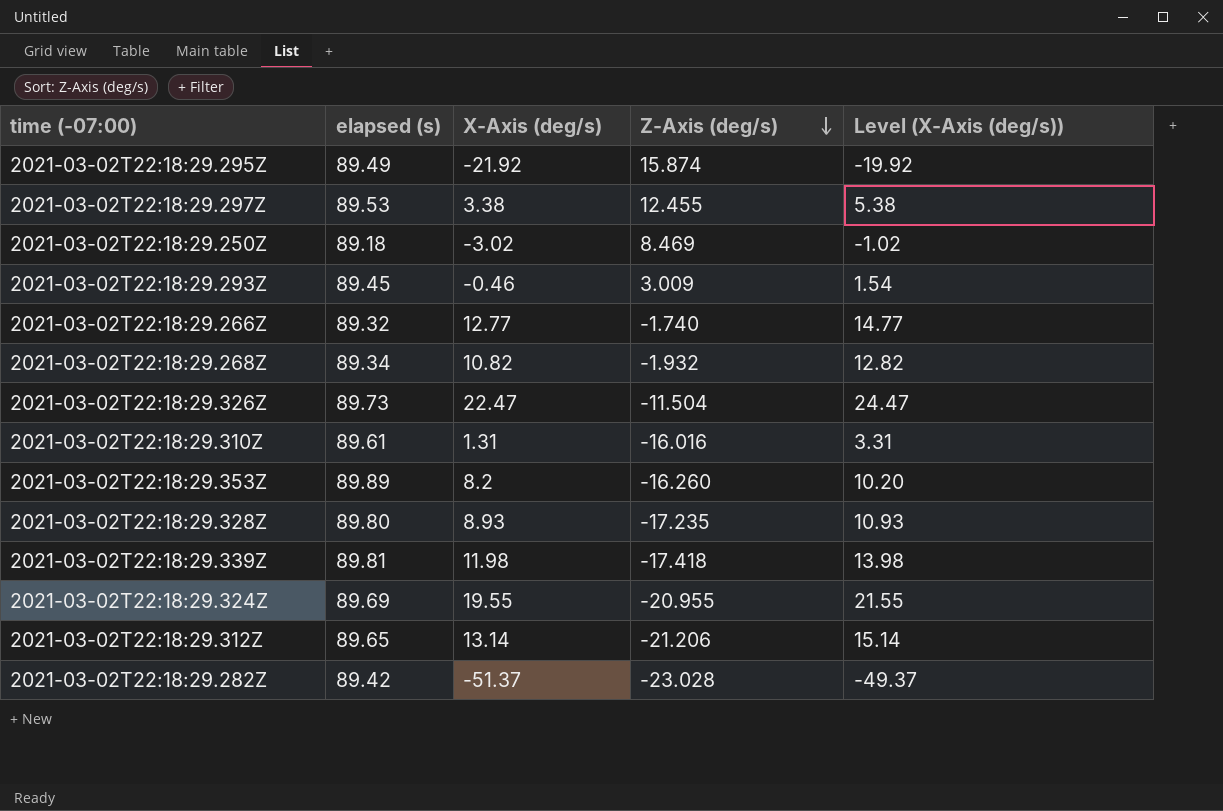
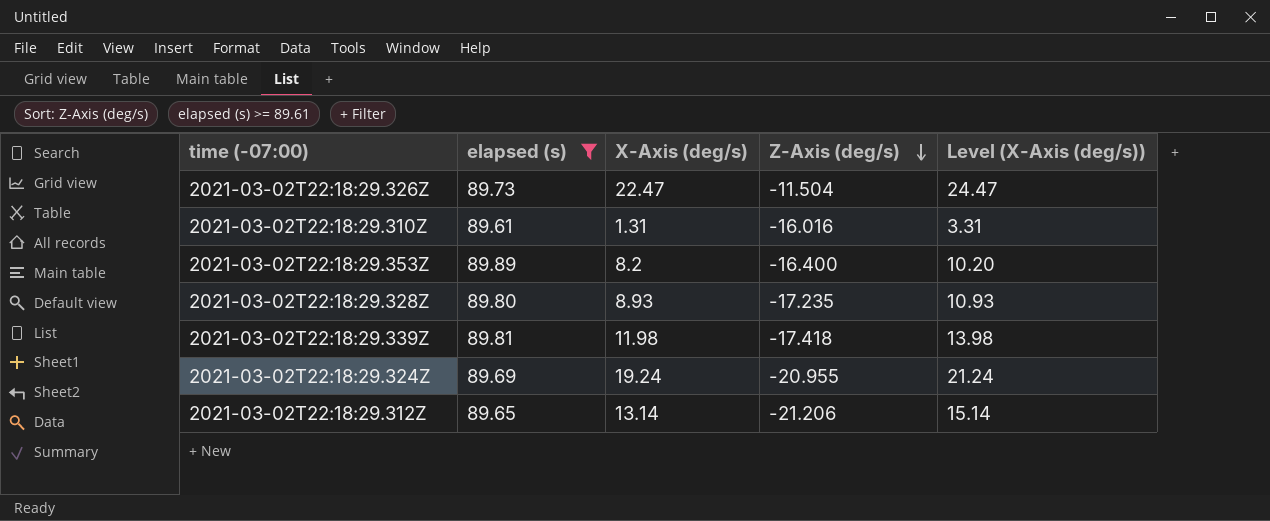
filter: none -> elapsed (s) >= 89.61
2021-03-02T22:18:29.353Z | Z-Axis (deg/s): -16.260 -> -16.400
2021-03-02T22:18:29.324Z | X-Axis (deg/s): 19.55 -> 19.24
2021-03-02T22:18:29.324Z | Level (X-Axis (deg/s)): 21.55 -> 21.24

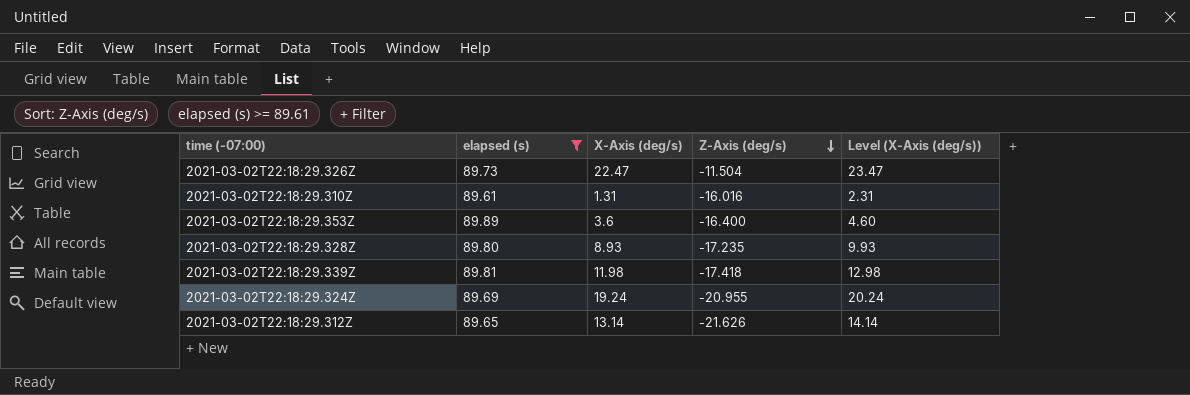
column Level (X-Axis (deg/s)) | formula: [X-Axis (deg/s)] + 2 -> [X-Axis (deg/s)] + 1
2021-03-02T22:18:29.353Z | X-Axis (deg/s): 8.2 -> 3.6
2021-03-02T22:18:29.312Z | Z-Axis (deg/s): -21.206 -> -21.626

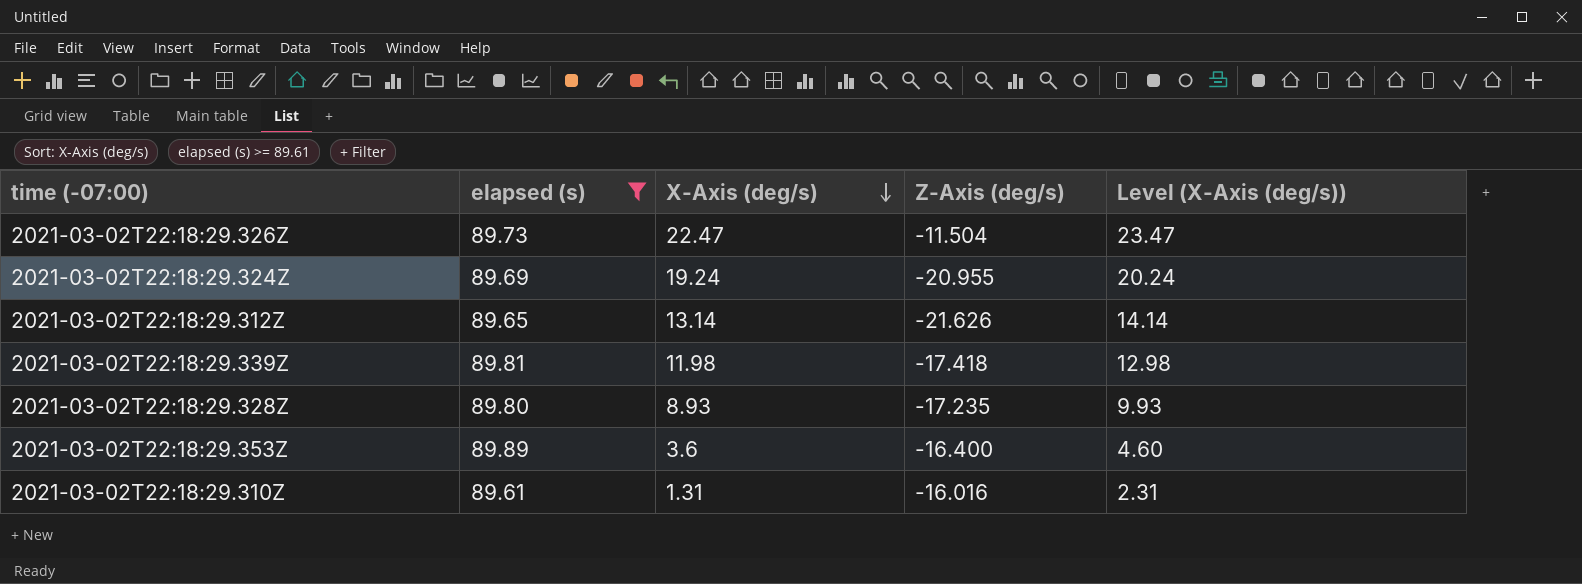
row order: Z-Axis (deg/s) descending -> X-Axis (deg/s) descending

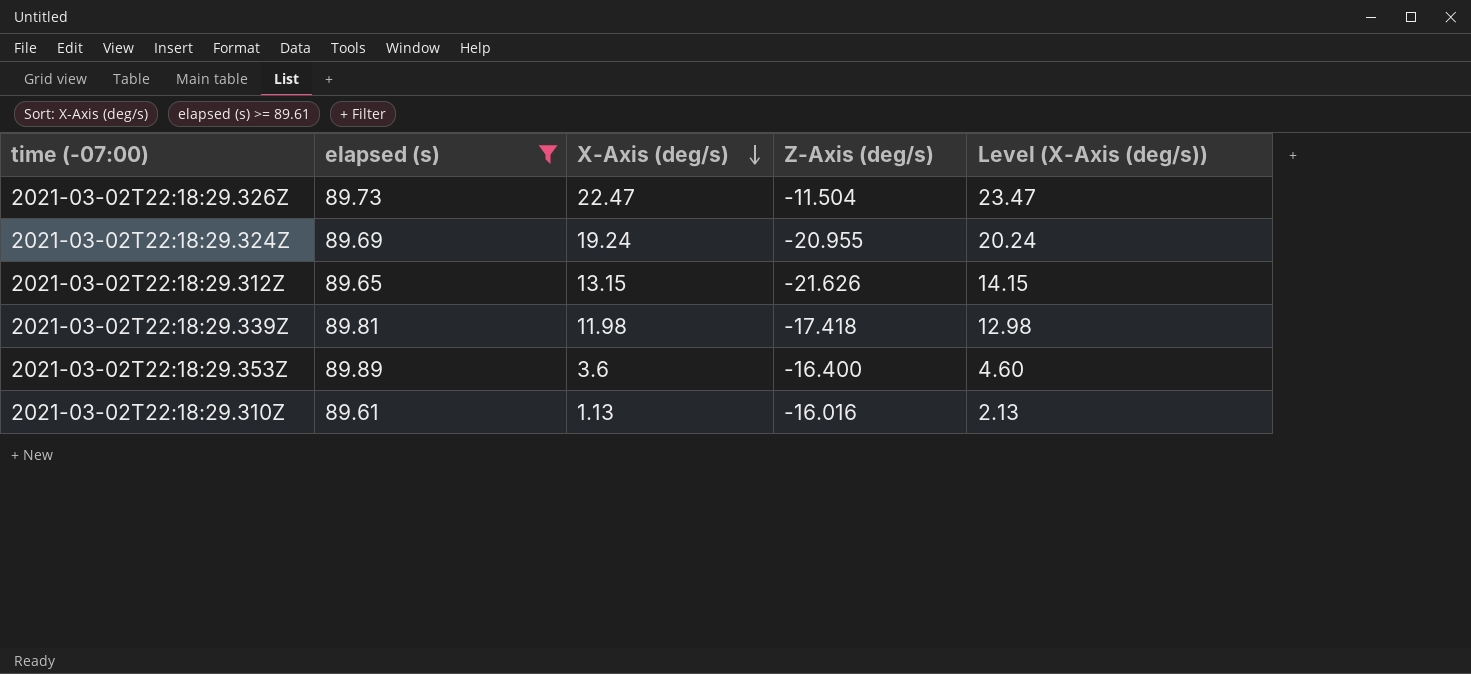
row 2021-03-02T22:18:29.328Z: 89.80 | 8.93 | -17.235 | 9.93 -> none
2021-03-02T22:18:29.312Z | X-Axis (deg/s): 13.14 -> 13.15
2021-03-02T22:18:29.312Z | Level (X-Axis (deg/s)): 14.14 -> 14.15
2021-03-02T22:18:29.310Z | X-Axis (deg/s): 1.31 -> 1.13
2021-03-02T22:18:29.310Z | Level (X-Axis (deg/s)): 2.31 -> 2.13

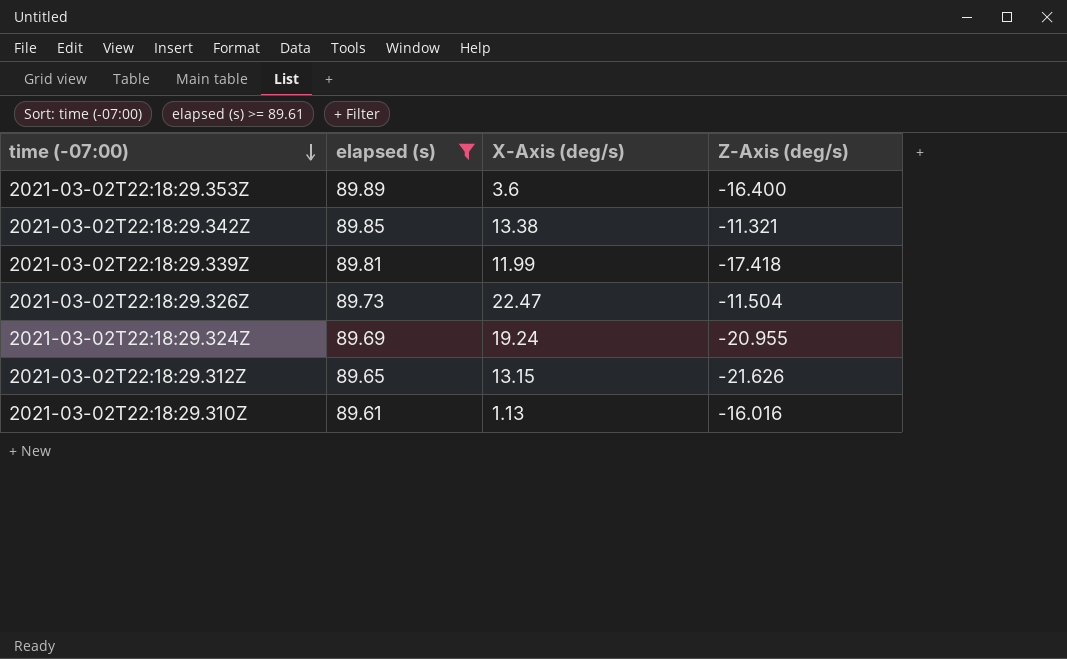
row order: X-Axis (deg/s) descending -> time (-07:00) descending
column Level (X-Axis (deg/s)) | formula: [X-Axis (deg/s)] + 1 -> none
row 2021-03-02T22:18:29.342Z: none -> 89.85 | 13.38 | -11.321
2021-03-02T22:18:29.339Z | X-Axis (deg/s): 11.98 -> 11.99

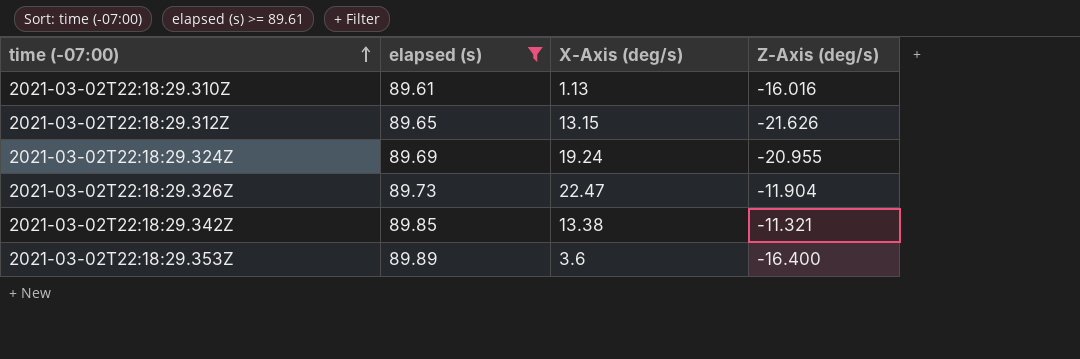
row order: time (-07:00) descending -> time (-07:00) ascending
row 2021-03-02T22:18:29.339Z: 89.81 | 11.99 | -17.418 -> none
2021-03-02T22:18:29.326Z | Z-Axis (deg/s): -11.504 -> -11.904

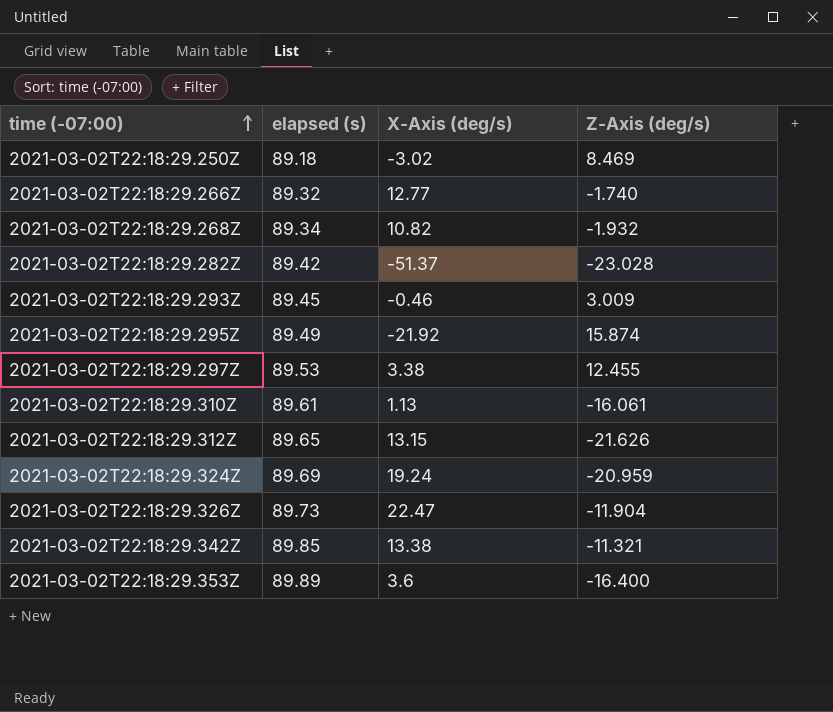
filter: elapsed (s) >= 89.61 -> none
2021-03-02T22:18:29.310Z | Z-Axis (deg/s): -16.016 -> -16.061
2021-03-02T22:18:29.324Z | Z-Axis (deg/s): -20.955 -> -20.959

